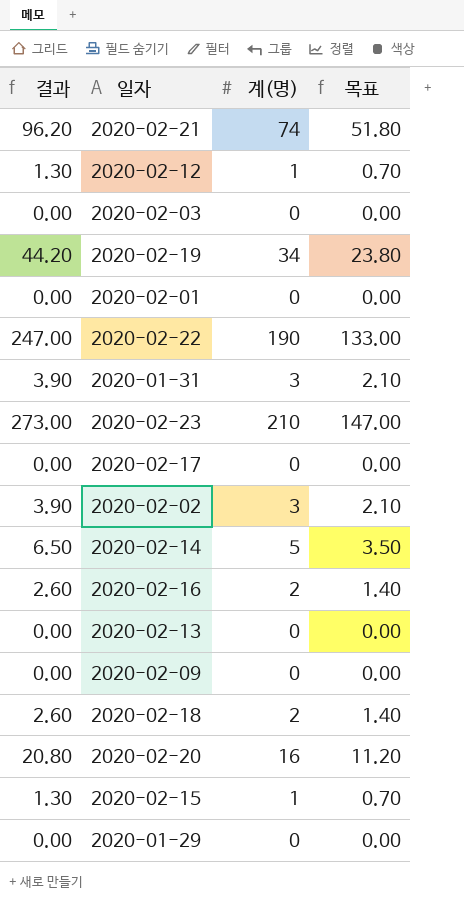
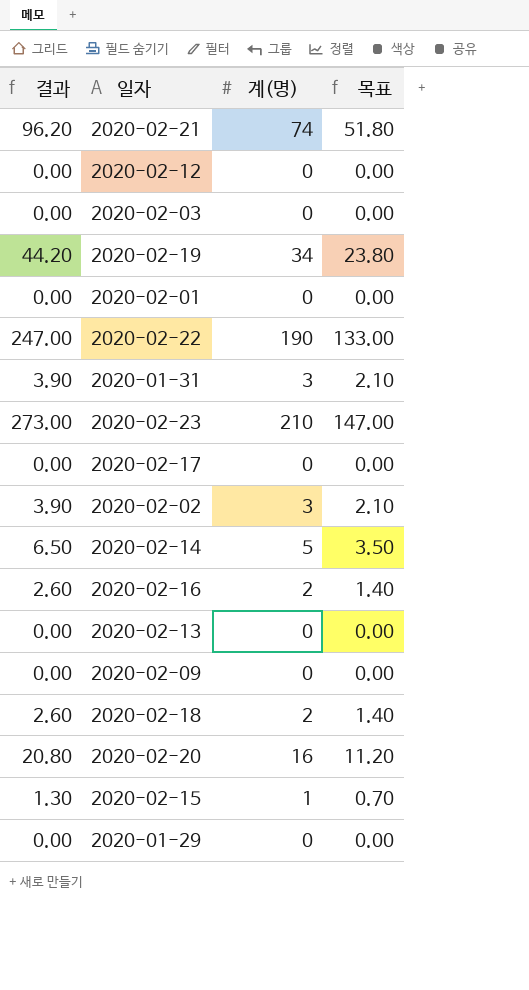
2020-02-12 | 결과: 1.30 -> 0.00
2020-02-12 | 계(명): 1 -> 0
2020-02-12 | 목표: 0.70 -> 0.00

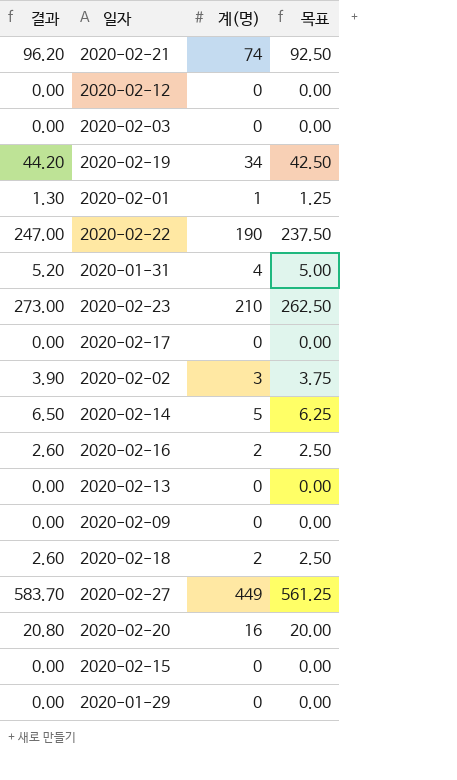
column 목표 | formula: [계(명)] * 0.7 -> [계(명)] * 1.25
2020-02-01 | 결과: 0.00 -> 1.30
2020-02-01 | 계(명): 0 -> 1
2020-01-31 | 결과: 3.90 -> 5.20
2020-01-31 | 계(명): 3 -> 4
row 2020-02-27: none -> 583.70 | 449 | 561.25
2020-02-15 | 결과: 1.30 -> 0.00
2020-02-15 | 계(명): 1 -> 0

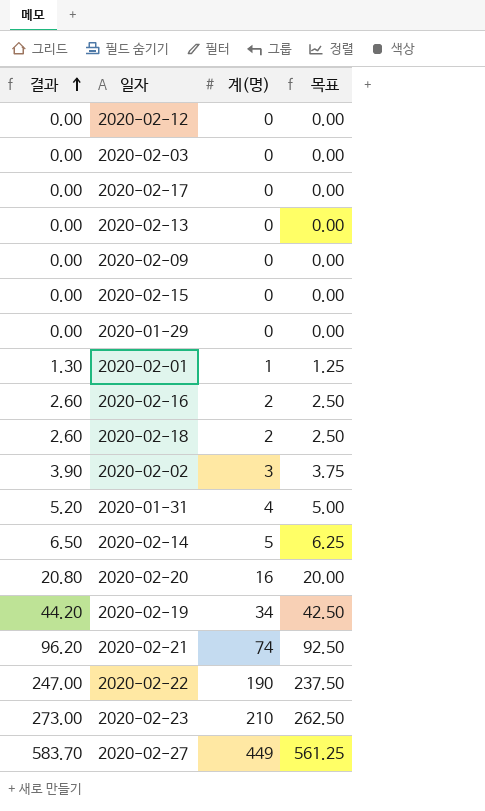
row order: none -> 결과 ascending

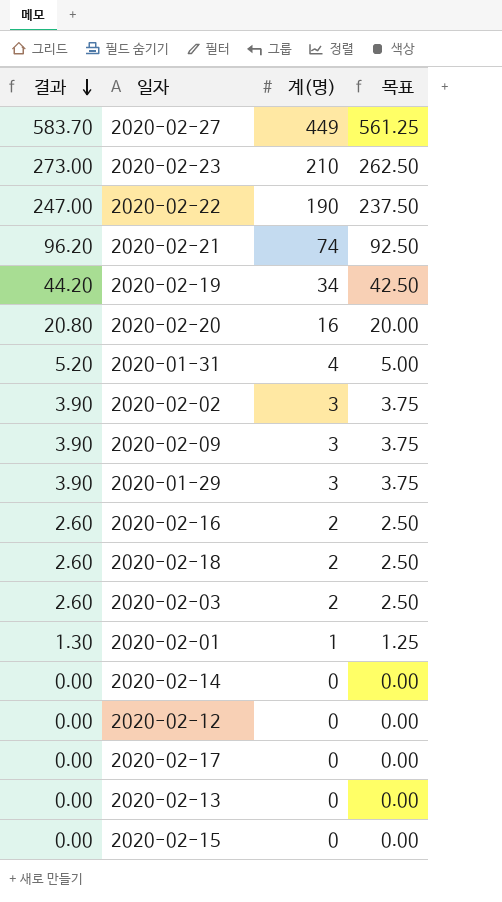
row order: 결과 ascending -> 결과 descending
2020-02-09 | 결과: 0.00 -> 3.90
2020-02-09 | 계(명): 0 -> 3
2020-02-09 | 목표: 0.00 -> 3.75
2020-01-29 | 결과: 0.00 -> 3.90
2020-01-29 | 계(명): 0 -> 3
2020-01-29 | 목표: 0.00 -> 3.75
2020-02-03 | 결과: 0.00 -> 2.60
2020-02-03 | 계(명): 0 -> 2
2020-02-03 | 목표: 0.00 -> 2.50
2020-02-14 | 결과: 6.50 -> 0.00
2020-02-14 | 계(명): 5 -> 0
2020-02-14 | 목표: 6.25 -> 0.00

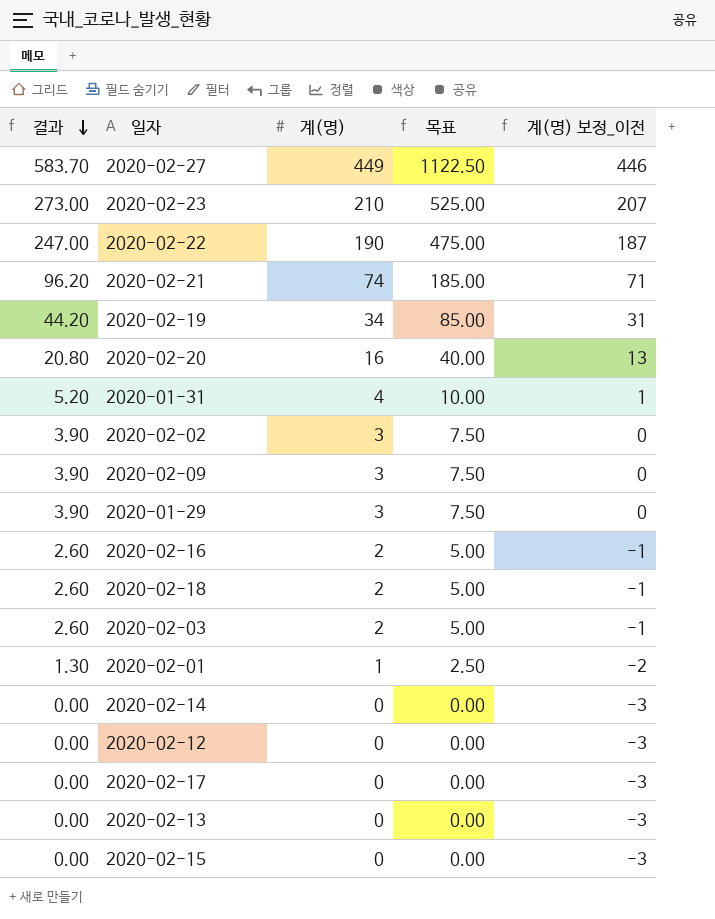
column 목표 | formula: [계(명)] * 1.25 -> [계(명)] * 2.5
column 계(명) 보정_이전 | formula: none -> [계(명)] - 3

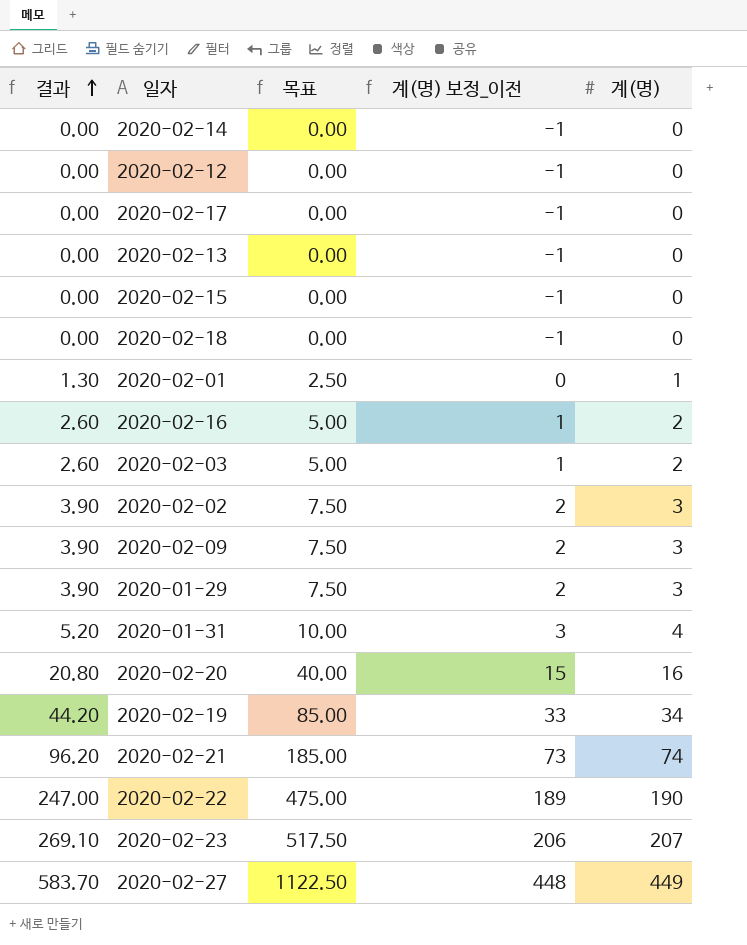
row order: 결과 descending -> 결과 ascending
column 계(명) 보정_이전 | formula: [계(명)] - 3 -> [계(명)] - 1
column 계(명) | position: 3 -> 5
2020-02-18 | 결과: 2.60 -> 0.00
2020-02-18 | 목표: 5.00 -> 0.00
2020-02-18 | 계(명): 2 -> 0
2020-02-23 | 결과: 273.00 -> 269.10
2020-02-23 | 목표: 525.00 -> 517.50
2020-02-23 | 계(명): 210 -> 207

